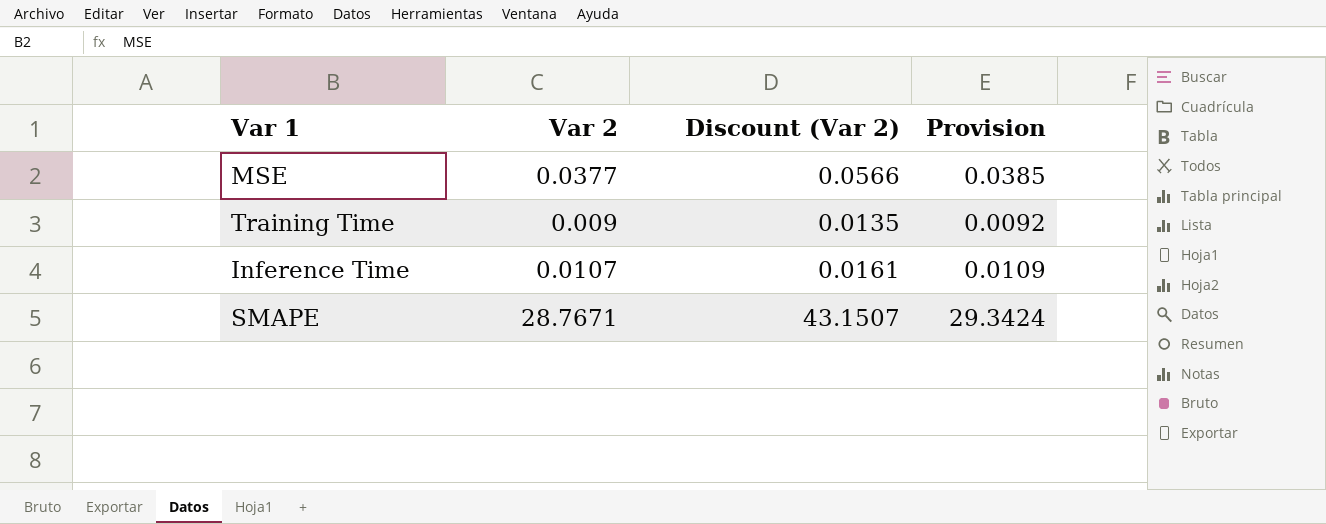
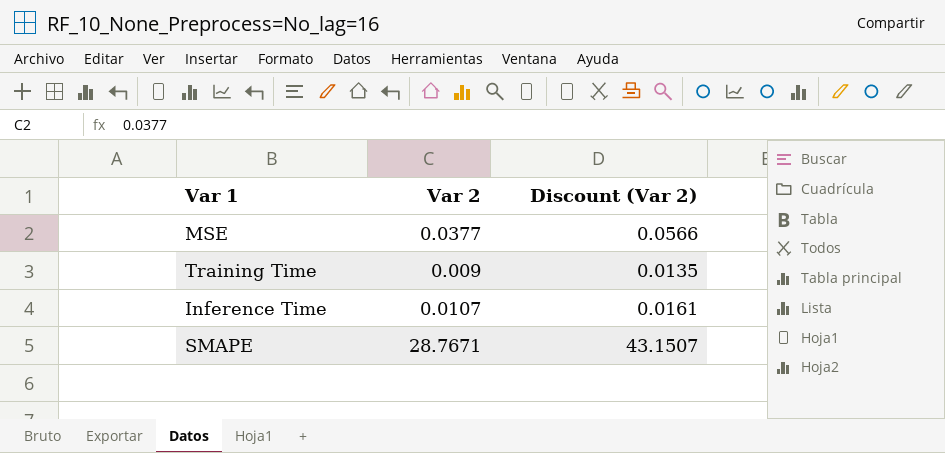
column Provision | formula: [Var 2] * 1.02 -> none

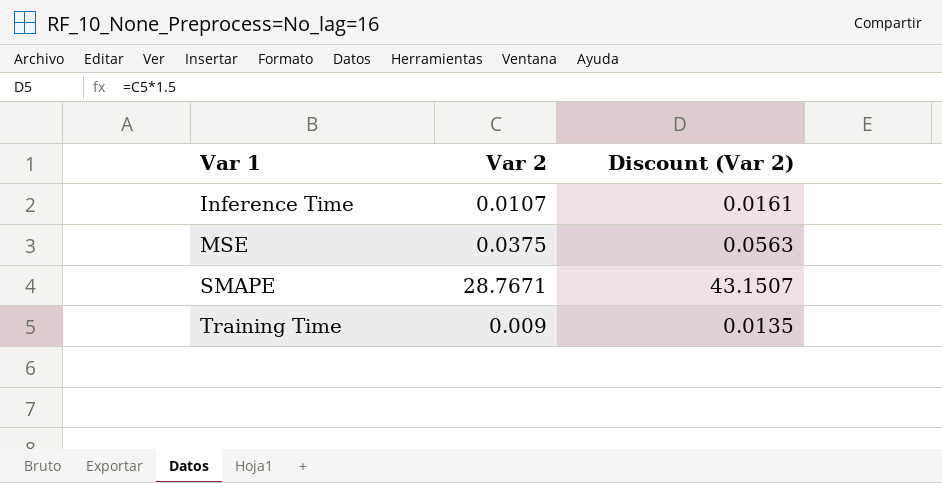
row order: none -> Var 1 ascending
MSE | Var 2: 0.0377 -> 0.0375
MSE | Discount (Var 2): 0.0566 -> 0.0563

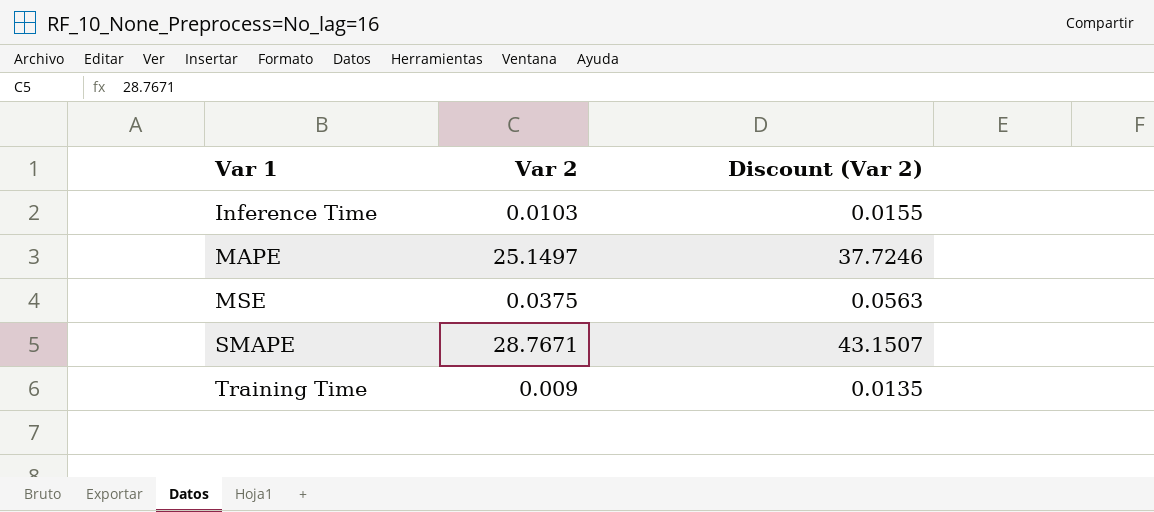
Inference Time | Var 2: 0.0107 -> 0.0103
Inference Time | Discount (Var 2): 0.0161 -> 0.0155
row MAPE: none -> 25.1497 | 37.7246

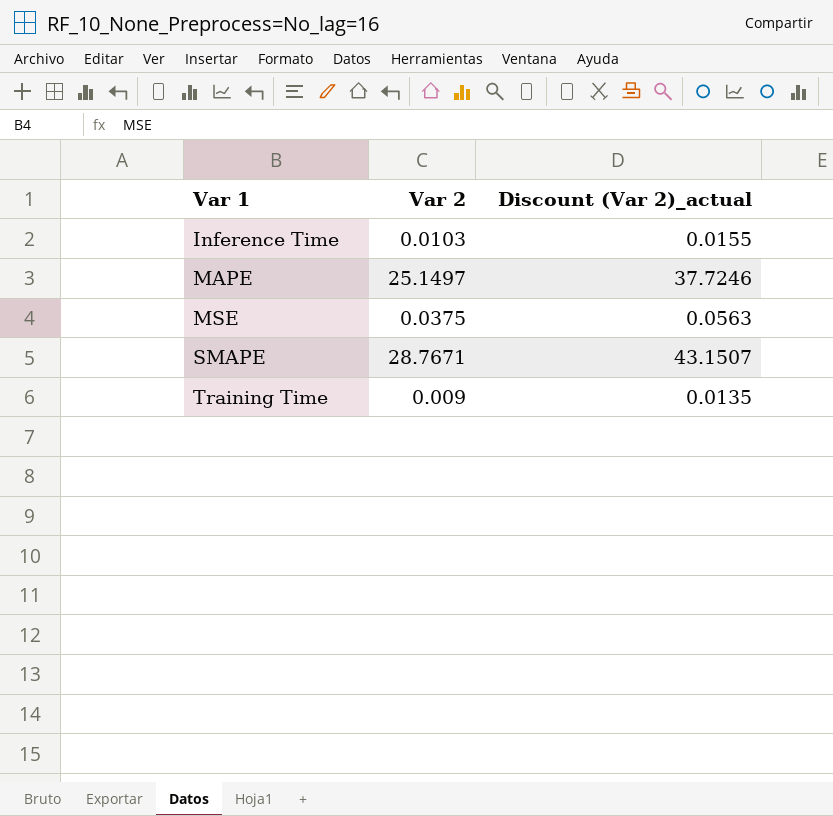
column name: Discount (Var 2) -> Discount (Var 2)_actual

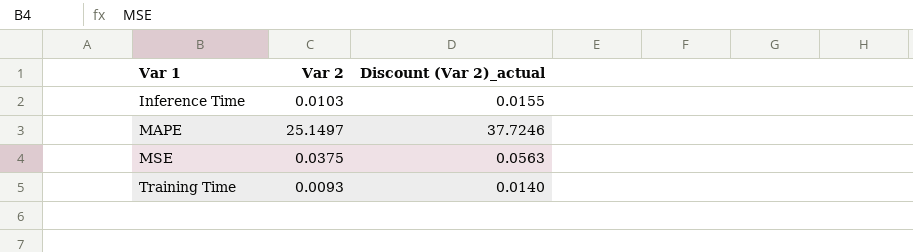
row SMAPE: 28.7671 | 43.1507 -> none
Training Time | Var 2: 0.009 -> 0.0093
Training Time | Discount (Var 2)_actual: 0.0135 -> 0.0140

